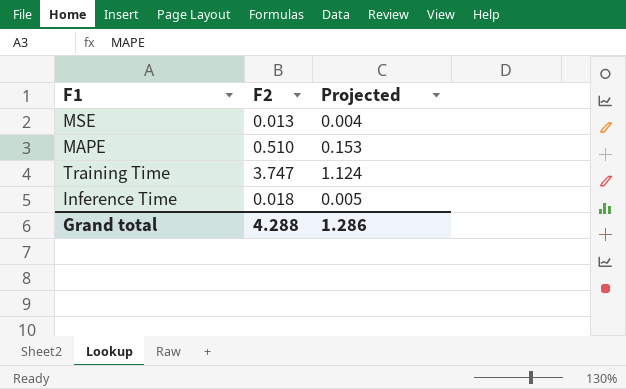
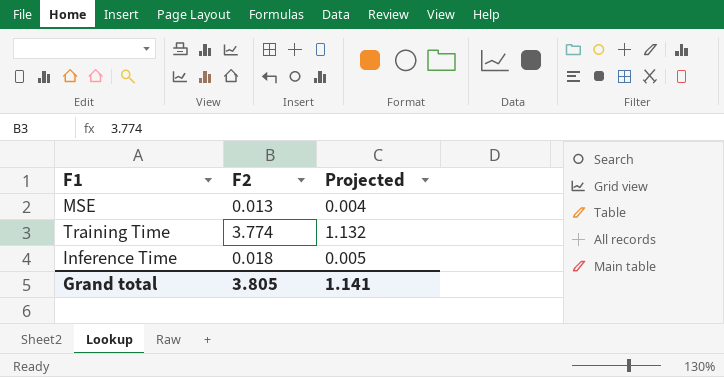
row MAPE: 0.510 | 0.153 -> none
Training Time | F2: 3.747 -> 3.774
Training Time | Projected: 1.124 -> 1.132
Grand total | F2: 4.288 -> 3.805
Grand total | Projected: 1.286 -> 1.141

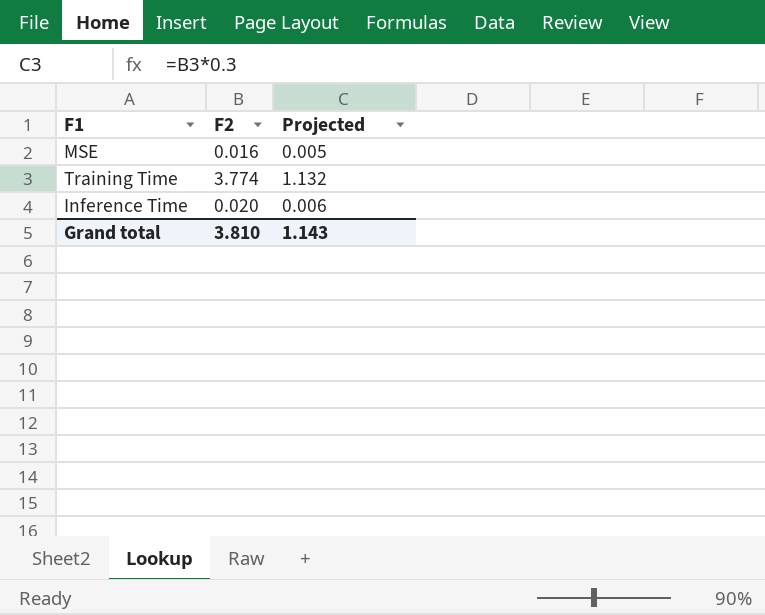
MSE | F2: 0.013 -> 0.016
MSE | Projected: 0.004 -> 0.005
Inference Time | F2: 0.018 -> 0.020
Inference Time | Projected: 0.005 -> 0.006
Grand total | F2: 3.805 -> 3.810
Grand total | Projected: 1.141 -> 1.143

